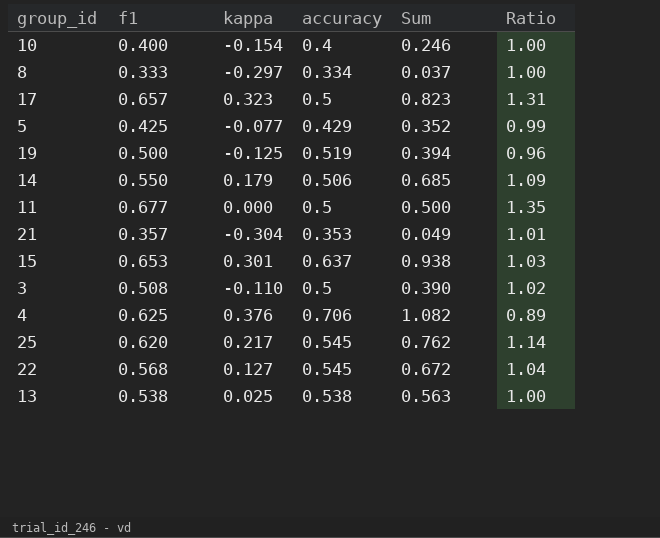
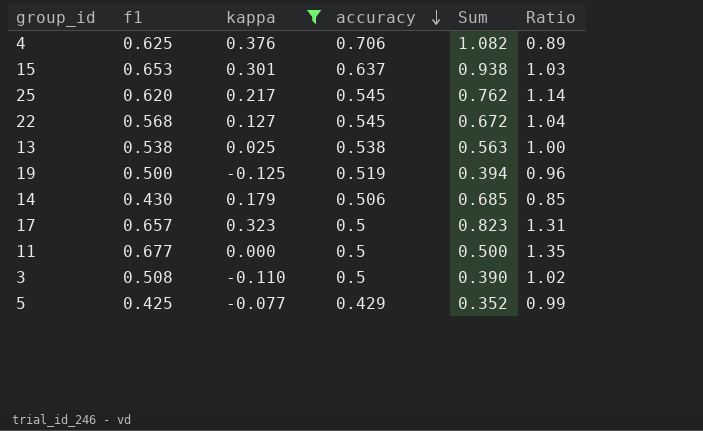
filter: none -> kappa >= -0.125
row order: none -> accuracy descending
14 | f1: 0.550 -> 0.430
14 | Ratio: 1.09 -> 0.85

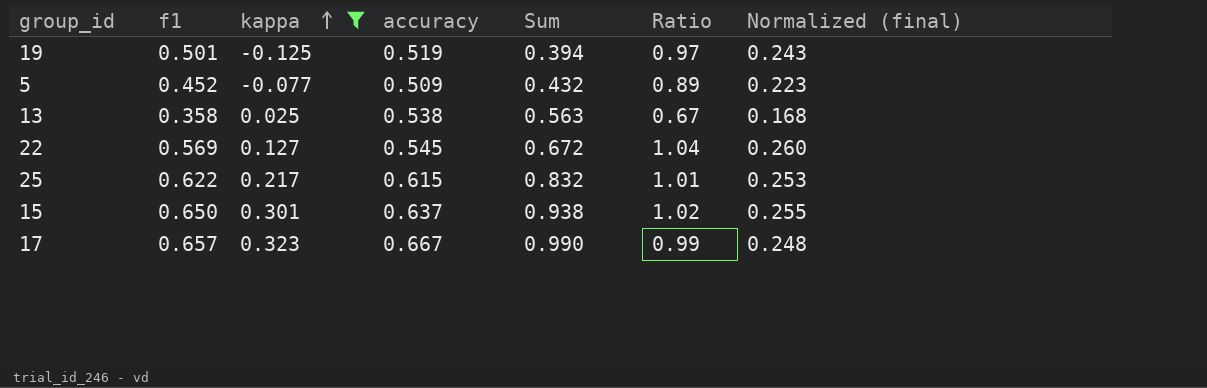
row order: accuracy descending -> kappa ascending
column Normalized (final) | formula: none -> [Ratio] * 0.25
row 4: 0.625 | 0.376 | 0.706 | 1.082 | 0.89 -> none
row 14: 0.430 | 0.179 | 0.506 | 0.685 | 0.85 -> none
row 11: 0.677 | 0.000 | 0.5 | 0.500 | 1.35 -> none
row 3: 0.508 | -0.110 | 0.5 | 0.390 | 1.02 -> none
19 | f1: 0.500 -> 0.501
19 | Ratio: 0.96 -> 0.97
5 | f1: 0.425 -> 0.452
5 | accuracy: 0.429 -> 0.509
5 | Sum: 0.352 -> 0.432
5 | Ratio: 0.99 -> 0.89
13 | f1: 0.538 -> 0.358
13 | Ratio: 1.00 -> 0.67
22 | f1: 0.568 -> 0.569
25 | f1: 0.620 -> 0.622
25 | accuracy: 0.545 -> 0.615
25 | Sum: 0.762 -> 0.832
25 | Ratio: 1.14 -> 1.01
15 | f1: 0.653 -> 0.650
15 | Ratio: 1.03 -> 1.02
17 | accuracy: 0.5 -> 0.667
17 | Sum: 0.823 -> 0.990
17 | Ratio: 1.31 -> 0.99

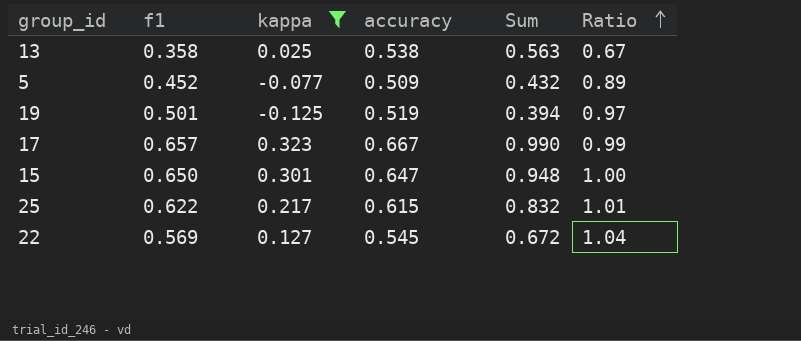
row order: kappa ascending -> Ratio ascending
column Normalized (final) | formula: [Ratio] * 0.25 -> none
15 | accuracy: 0.637 -> 0.647
15 | Sum: 0.938 -> 0.948
15 | Ratio: 1.02 -> 1.00

